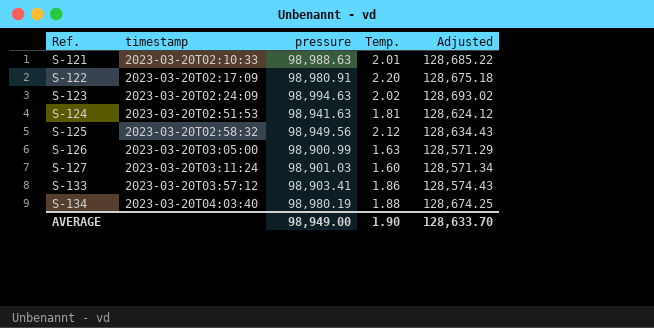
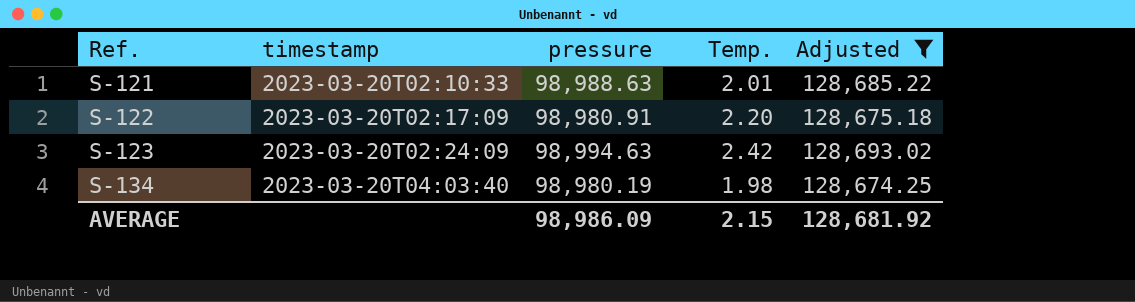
filter: none -> Adjusted >= 128,674.25
S-123 | Temp.: 2.02 -> 2.42
S-134 | Temp.: 1.88 -> 1.98
AVERAGE | pressure: 98,949.00 -> 98,986.09
AVERAGE | Temp.: 1.90 -> 2.15
AVERAGE | Adjusted: 128,633.70 -> 128,681.92

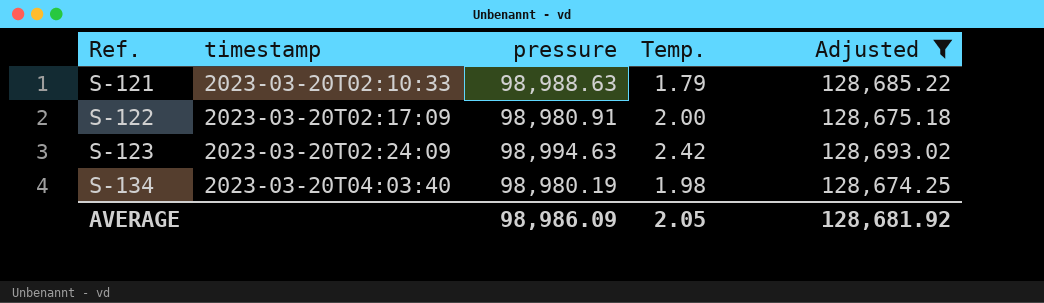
S-121 | Temp.: 2.01 -> 1.79
S-122 | Temp.: 2.20 -> 2.00
AVERAGE | Temp.: 2.15 -> 2.05

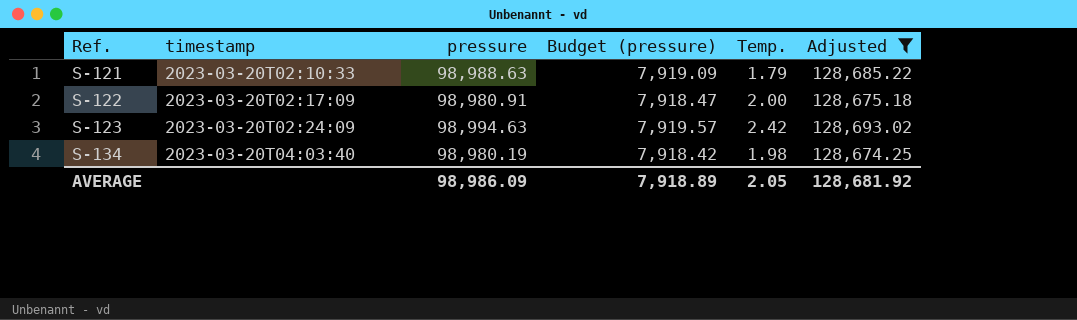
column Budget (pressure) | formula: none -> [pressure] * 0.08

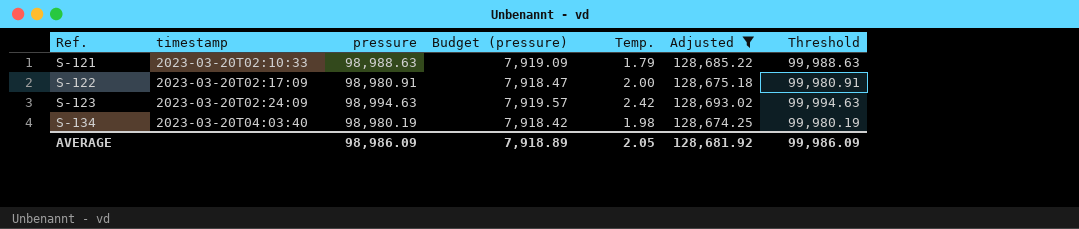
column Threshold | formula: none -> [pressure] + 1000

